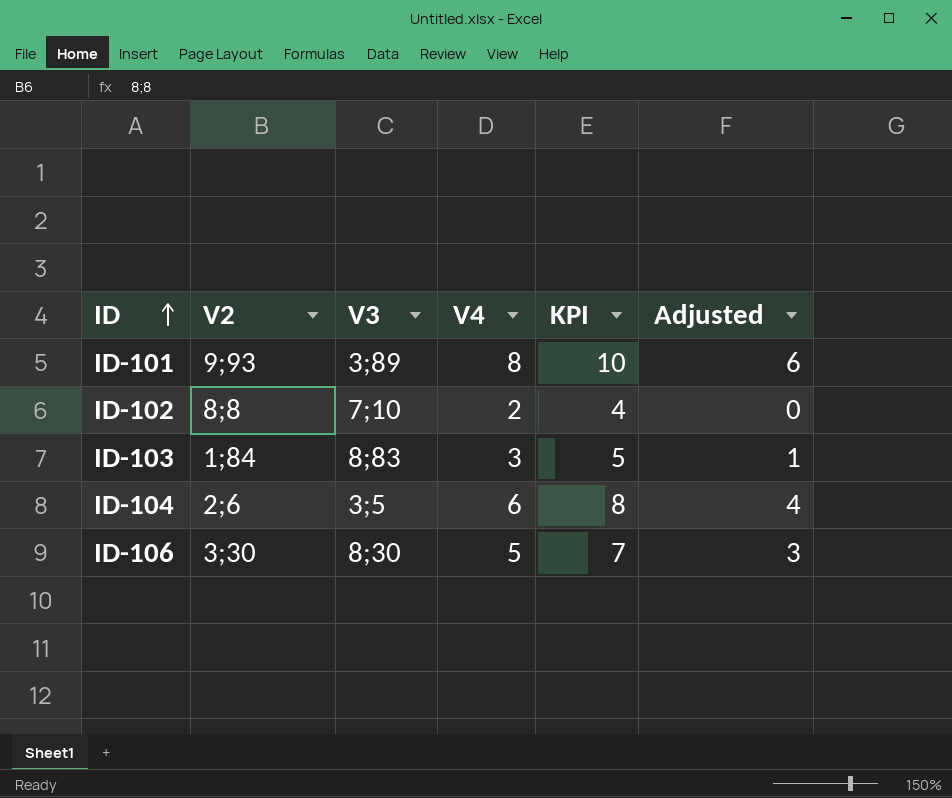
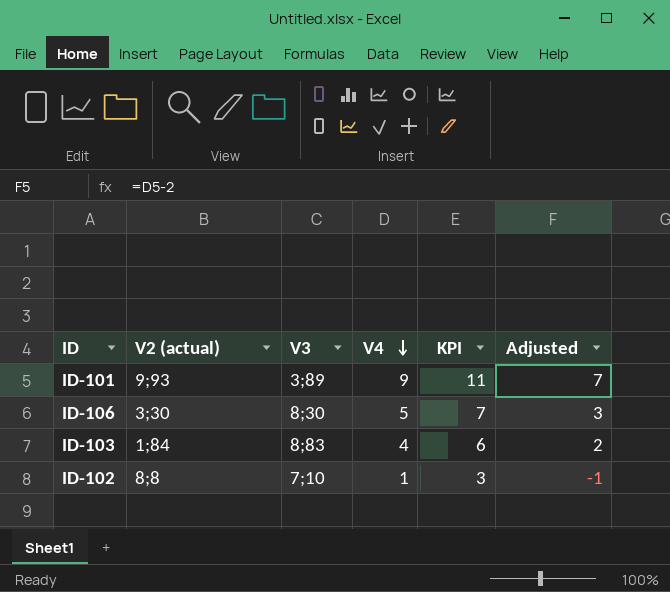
row order: ID ascending -> V4 descending
column name: V2 -> V2 (actual)
row ID-104: 2;6 | 3;5 | 6 | 8 | 4 -> none
ID-101 | V4: 8 -> 9
ID-101 | KPI: 10 -> 11
ID-101 | Adjusted: 6 -> 7
ID-103 | V4: 3 -> 4
ID-103 | KPI: 5 -> 6
ID-103 | Adjusted: 1 -> 2
ID-102 | V4: 2 -> 1
ID-102 | KPI: 4 -> 3
ID-102 | Adjusted: 0 -> -1

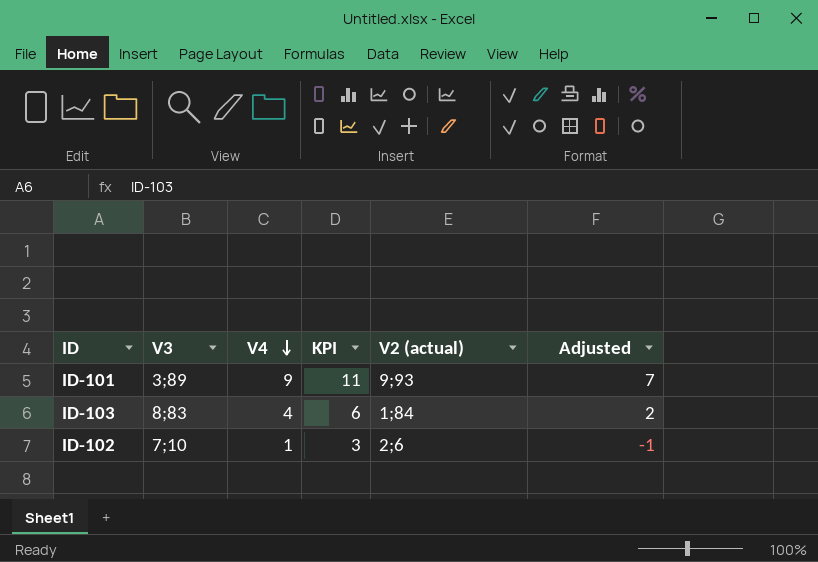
column V2 (actual) | position: 2 -> 5
row ID-106: 3;30 | 8;30 | 5 | 7 | 3 -> none
ID-102 | V2 (actual): 8;8 -> 2;6

